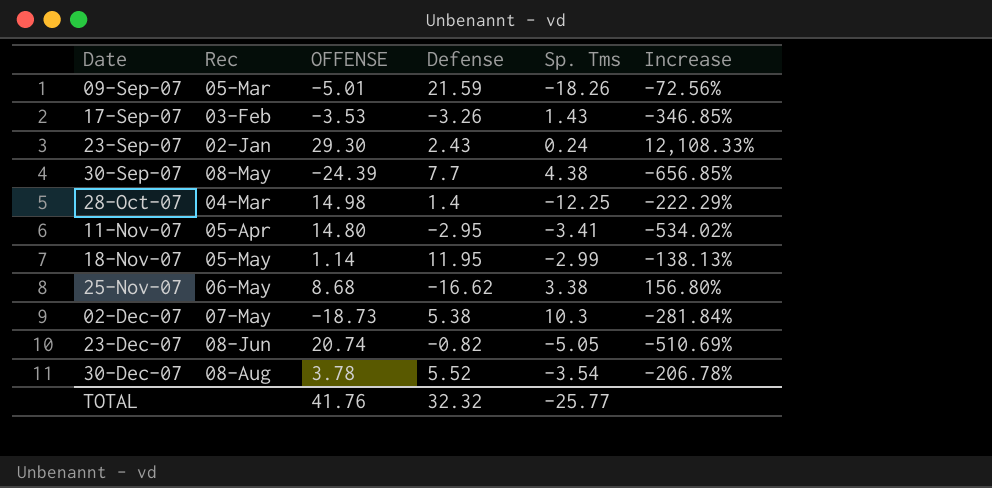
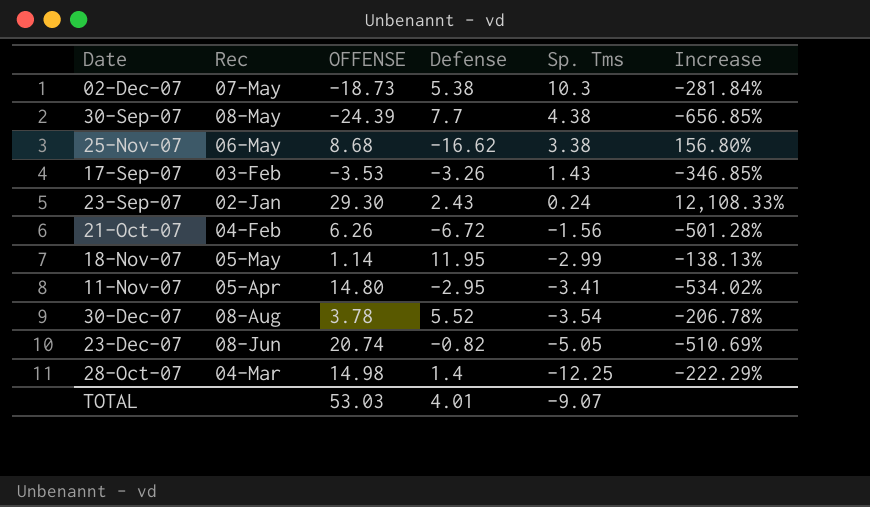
row order: Date ascending -> Sp. Tms descending
row 09-Sep-07: 05-Mar | -5.01 | 21.59 | -18.26 | -72.56% -> none
row 21-Oct-07: none -> 04-Feb | 6.26 | -6.72 | -1.56 | -501.28%
TOTAL | OFFENSE: 41.76 -> 53.03
TOTAL | Defense: 32.32 -> 4.01
TOTAL | Sp. Tms: -25.77 -> -9.07

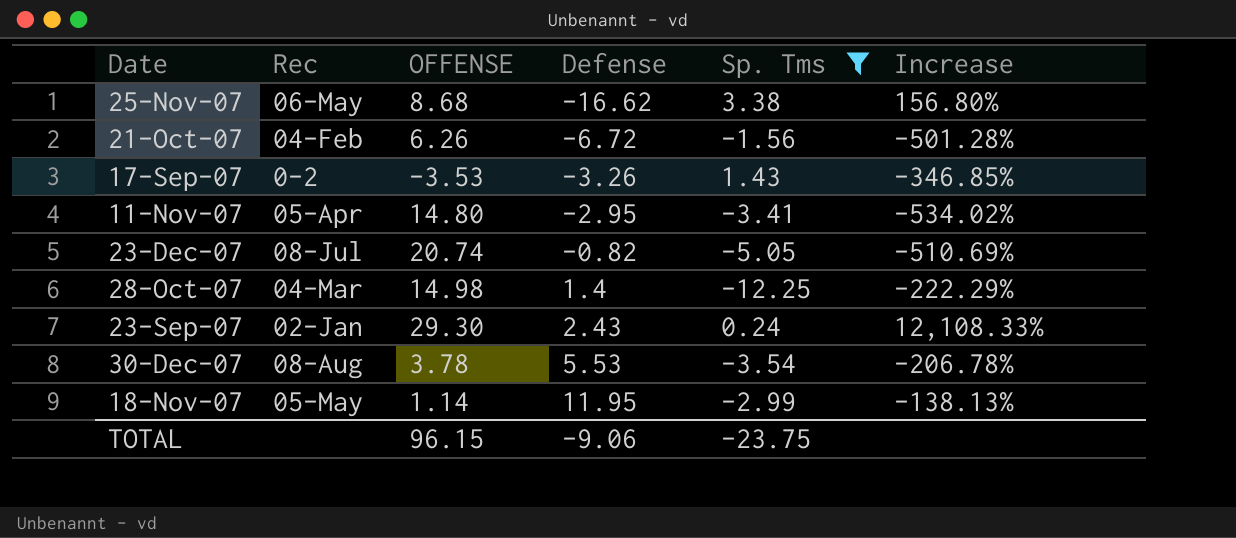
filter: none -> Sp. Tms <= 3.38
row order: Sp. Tms descending -> Defense ascending
17-Sep-07 | Rec: 03-Feb -> 0-2
23-Dec-07 | Rec: 08-Jun -> 08-Jul
30-Dec-07 | Defense: 5.52 -> 5.53
TOTAL | OFFENSE: 53.03 -> 96.15
TOTAL | Defense: 4.01 -> -9.06
TOTAL | Sp. Tms: -9.07 -> -23.75

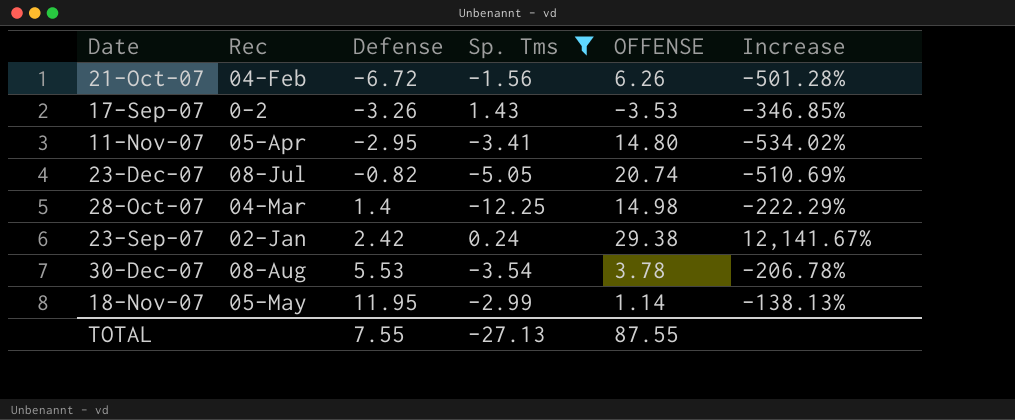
column OFFENSE | position: 3 -> 5
row 25-Nov-07: 06-May | 8.68 | -16.62 | 3.38 | 156.80% -> none
23-Sep-07 | Defense: 2.43 -> 2.42
23-Sep-07 | OFFENSE: 29.30 -> 29.38
23-Sep-07 | Increase: 12,108.33% -> 12,141.67%
TOTAL | Defense: -9.06 -> 7.55
TOTAL | Sp. Tms: -23.75 -> -27.13
TOTAL | OFFENSE: 96.15 -> 87.55

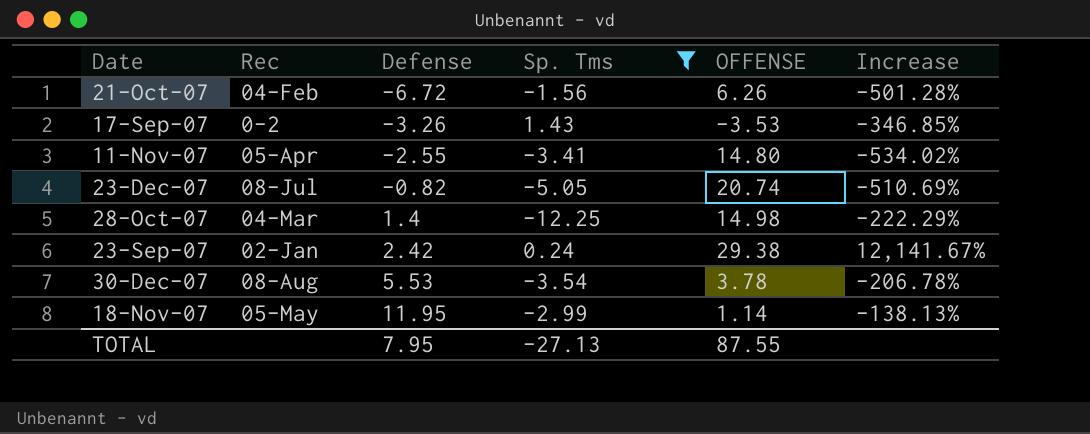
11-Nov-07 | Defense: -2.95 -> -2.55
TOTAL | Defense: 7.55 -> 7.95

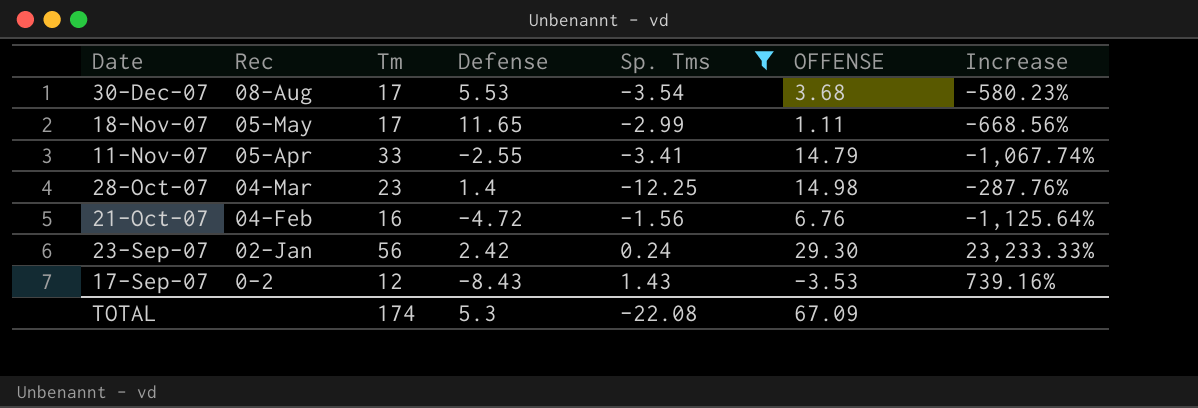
row order: Defense ascending -> Date descending
column Tm | position: none -> 3
column Increase | formula: ([OFFENSE] - [Sp. Tms]) / [Sp. Tms] -> ([Tm] - [Sp. Tms]) / [Sp. Tms]
row 23-Dec-07: 08-Jul | -0.82 | -5.05 | 20.74 | -510.69% -> none
30-Dec-07 | OFFENSE: 3.78 -> 3.68
18-Nov-07 | Defense: 11.95 -> 11.65
18-Nov-07 | OFFENSE: 1.14 -> 1.11
11-Nov-07 | OFFENSE: 14.80 -> 14.79
21-Oct-07 | Defense: -6.72 -> -4.72
21-Oct-07 | OFFENSE: 6.26 -> 6.76
23-Sep-07 | OFFENSE: 29.38 -> 29.30
17-Sep-07 | Defense: -3.26 -> -8.43
TOTAL | Defense: 7.95 -> 5.3
TOTAL | Sp. Tms: -27.13 -> -22.08
TOTAL | OFFENSE: 87.55 -> 67.09

